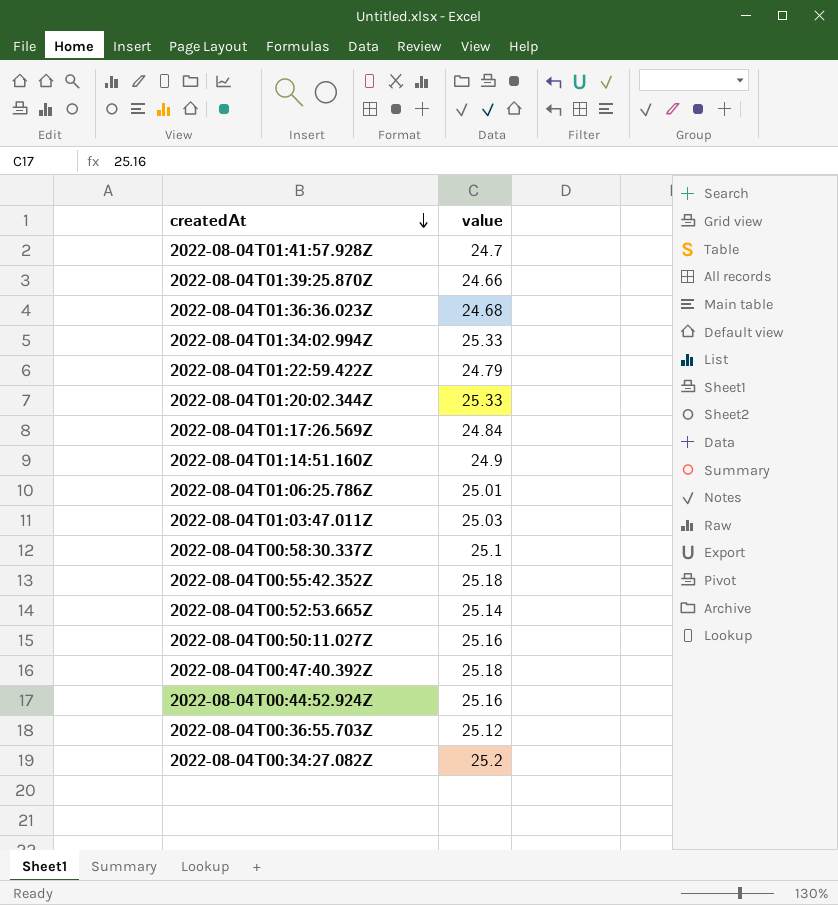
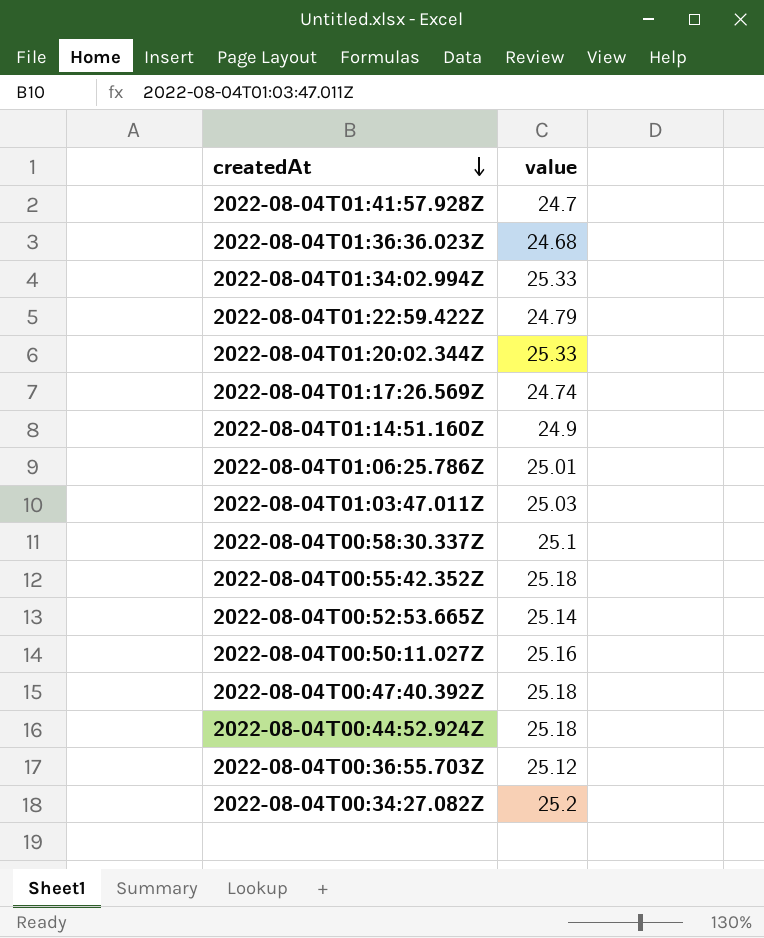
row 2022-08-04T01:39:25.870Z: 24.66 -> none
2022-08-04T01:17:26.569Z | value: 24.84 -> 24.74
2022-08-04T00:44:52.924Z | value: 25.16 -> 25.18

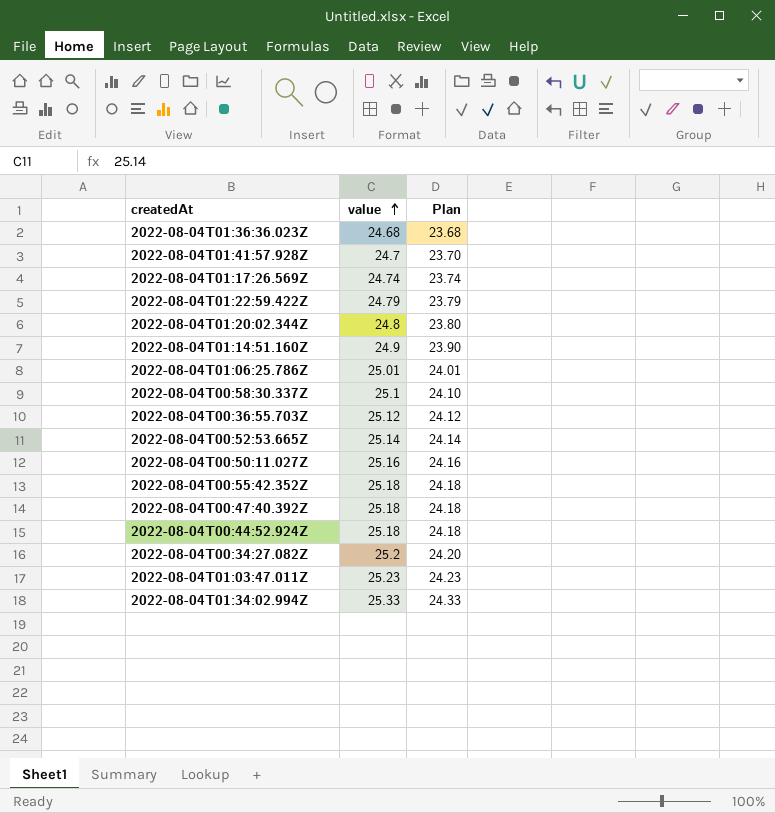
row order: createdAt descending -> value ascending
column Plan | formula: none -> [value] - 1
2022-08-04T01:20:02.344Z | value: 25.33 -> 24.8
2022-08-04T01:03:47.011Z | value: 25.03 -> 25.23

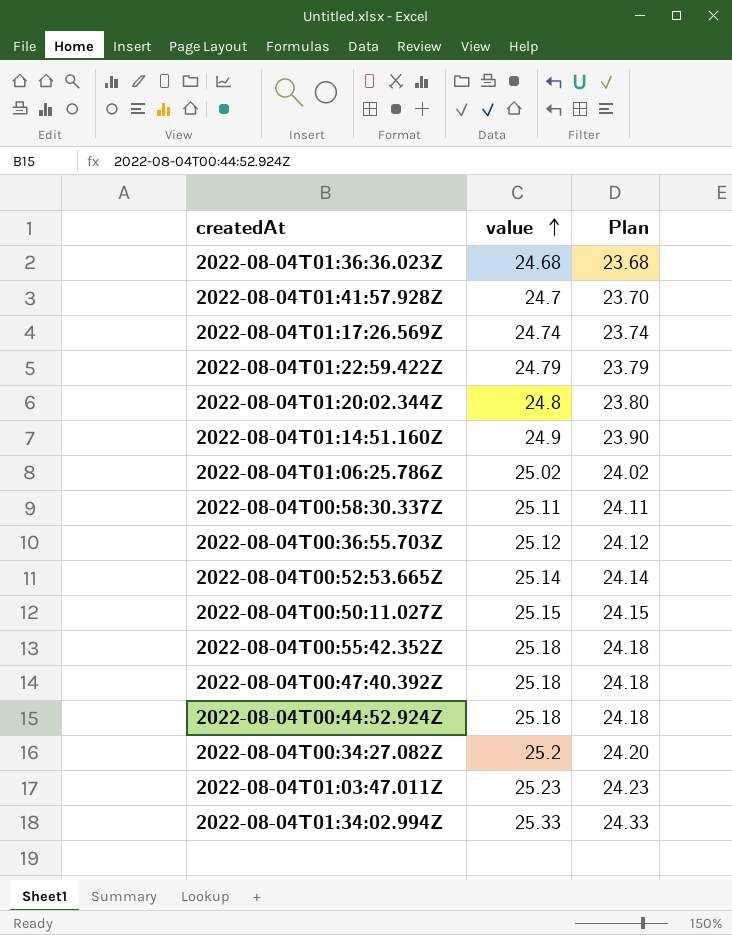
2022-08-04T01:06:25.786Z | value: 25.01 -> 25.02
2022-08-04T01:06:25.786Z | Plan: 24.01 -> 24.02
2022-08-04T00:58:30.337Z | value: 25.1 -> 25.11
2022-08-04T00:58:30.337Z | Plan: 24.10 -> 24.11
2022-08-04T00:50:11.027Z | value: 25.16 -> 25.15
2022-08-04T00:50:11.027Z | Plan: 24.16 -> 24.15

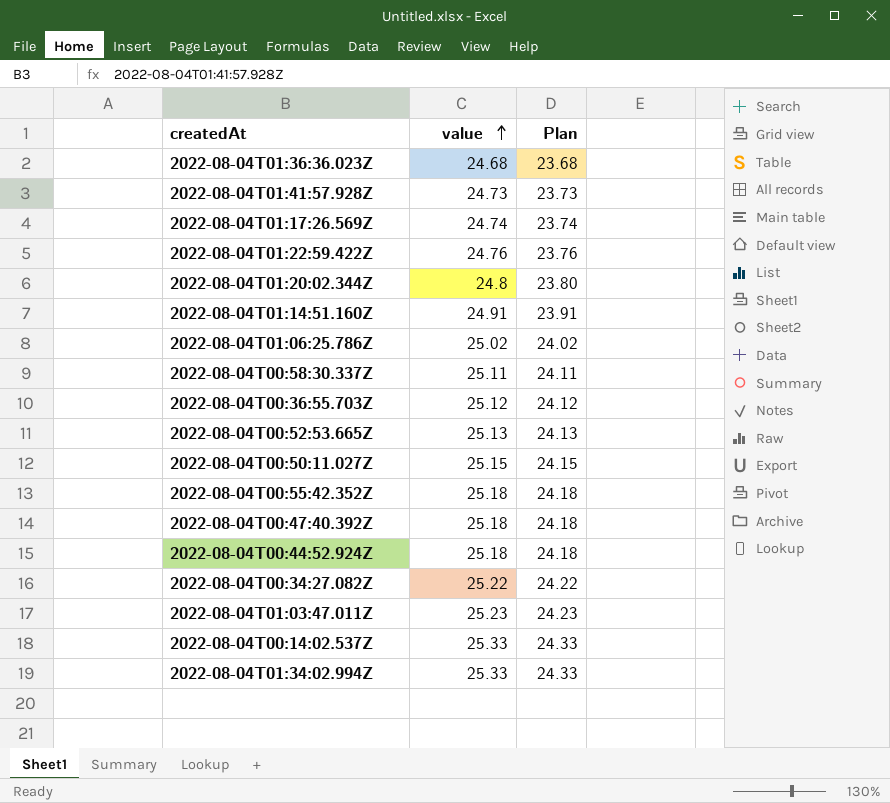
2022-08-04T01:41:57.928Z | value: 24.7 -> 24.73
2022-08-04T01:41:57.928Z | Plan: 23.70 -> 23.73
2022-08-04T01:22:59.422Z | value: 24.79 -> 24.76
2022-08-04T01:22:59.422Z | Plan: 23.79 -> 23.76
2022-08-04T01:14:51.160Z | value: 24.9 -> 24.91
2022-08-04T01:14:51.160Z | Plan: 23.90 -> 23.91
2022-08-04T00:52:53.665Z | value: 25.14 -> 25.13
2022-08-04T00:52:53.665Z | Plan: 24.14 -> 24.13
2022-08-04T00:34:27.082Z | value: 25.2 -> 25.22
2022-08-04T00:34:27.082Z | Plan: 24.20 -> 24.22
row 2022-08-04T00:14:02.537Z: none -> 25.33 | 24.33

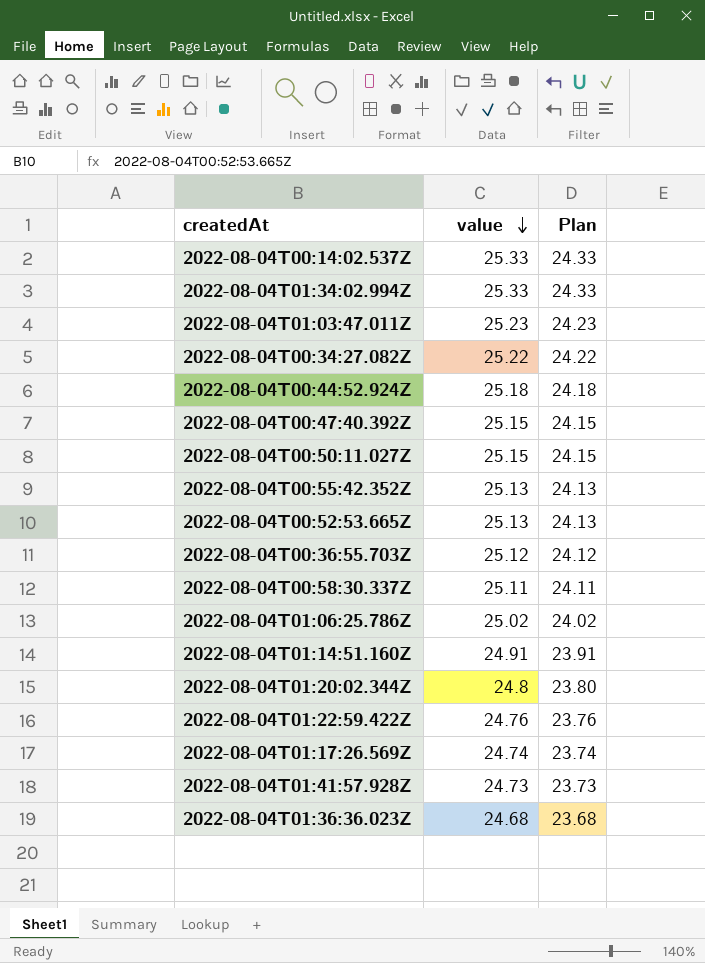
row order: value ascending -> value descending
2022-08-04T00:47:40.392Z | value: 25.18 -> 25.15
2022-08-04T00:47:40.392Z | Plan: 24.18 -> 24.15
2022-08-04T00:55:42.352Z | value: 25.18 -> 25.13
2022-08-04T00:55:42.352Z | Plan: 24.18 -> 24.13

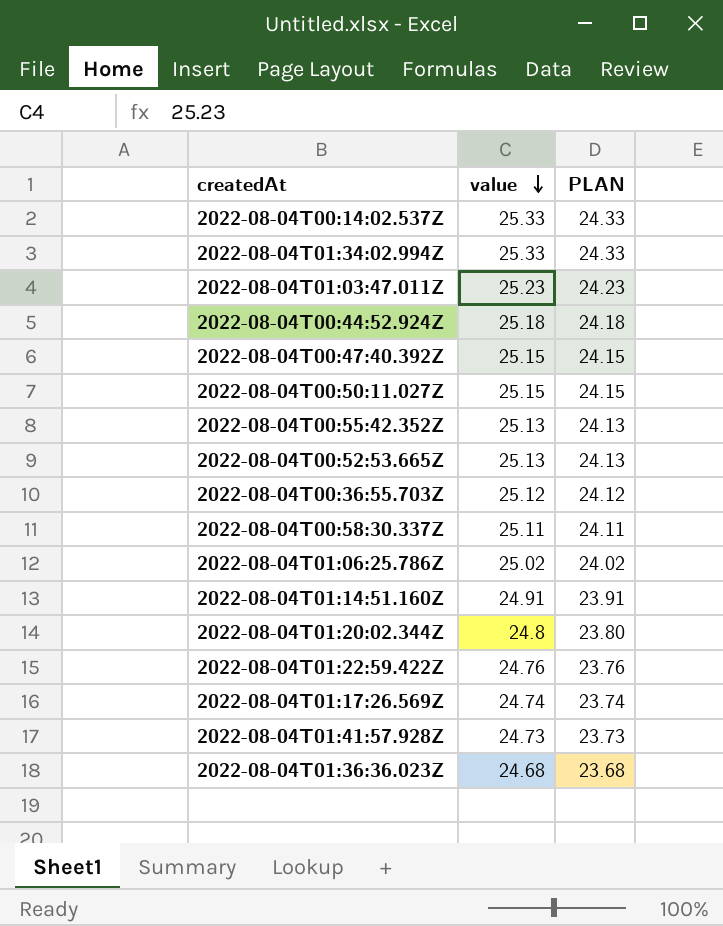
column name: Plan -> PLAN
row 2022-08-04T00:34:27.082Z: 25.22 | 24.22 -> none

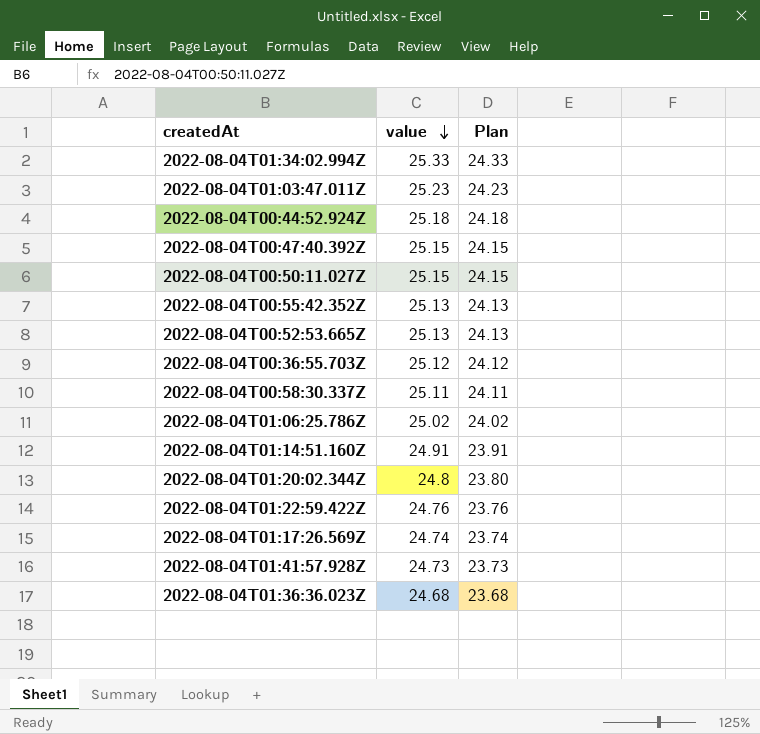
column name: PLAN -> Plan
row 2022-08-04T00:14:02.537Z: 25.33 | 24.33 -> none

